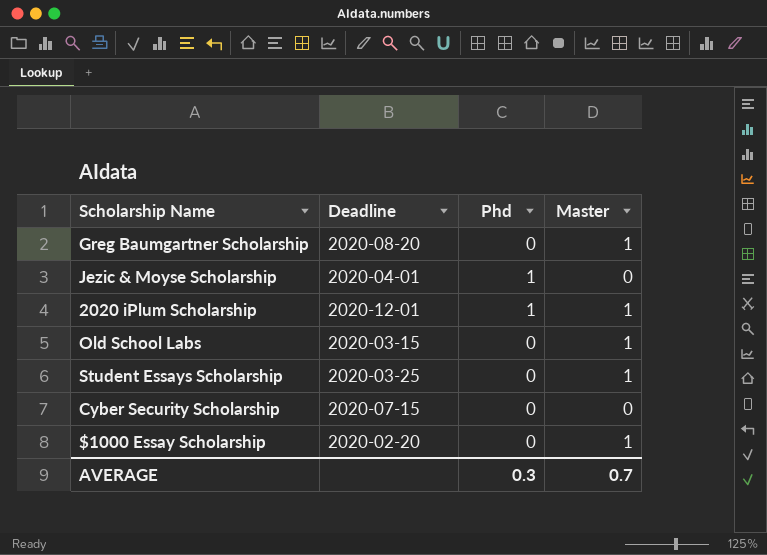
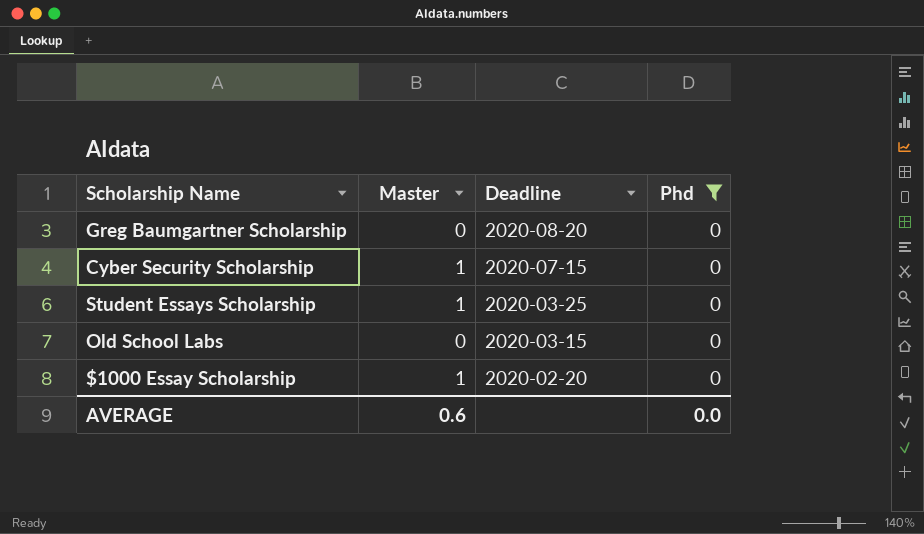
filter: none -> Phd = 0
row order: none -> Deadline descending
column Master | position: 4 -> 2
Greg Baumgartner Scholarship | Master: 1 -> 0
Cyber Security Scholarship | Master: 0 -> 1
Old School Labs | Master: 1 -> 0
AVERAGE | Master: 0.7 -> 0.6
AVERAGE | Phd: 0.3 -> 0.0

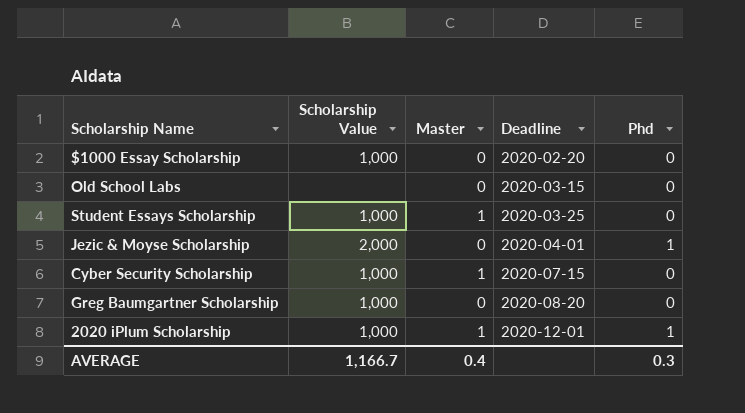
filter: Phd = 0 -> none
row order: Deadline descending -> Deadline ascending
column Scholarship Value | position: none -> 2
$1000 Essay Scholarship | Master: 1 -> 0
AVERAGE | Master: 0.6 -> 0.4
AVERAGE | Phd: 0.0 -> 0.3

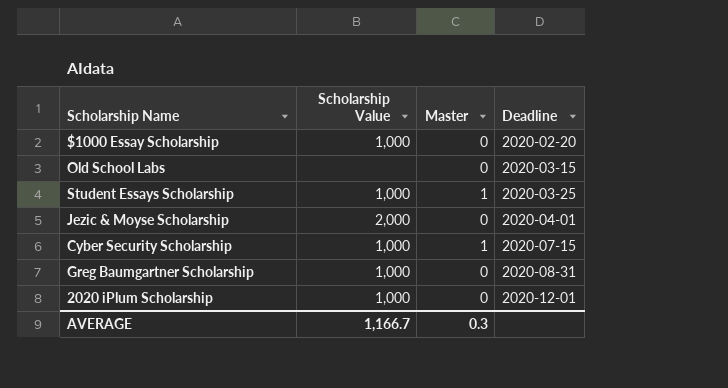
column Phd | position: 5 -> none
Greg Baumgartner Scholarship | Deadline: 2020-08-20 -> 2020-08-31
2020 iPlum Scholarship | Master: 1 -> 0
AVERAGE | Master: 0.4 -> 0.3

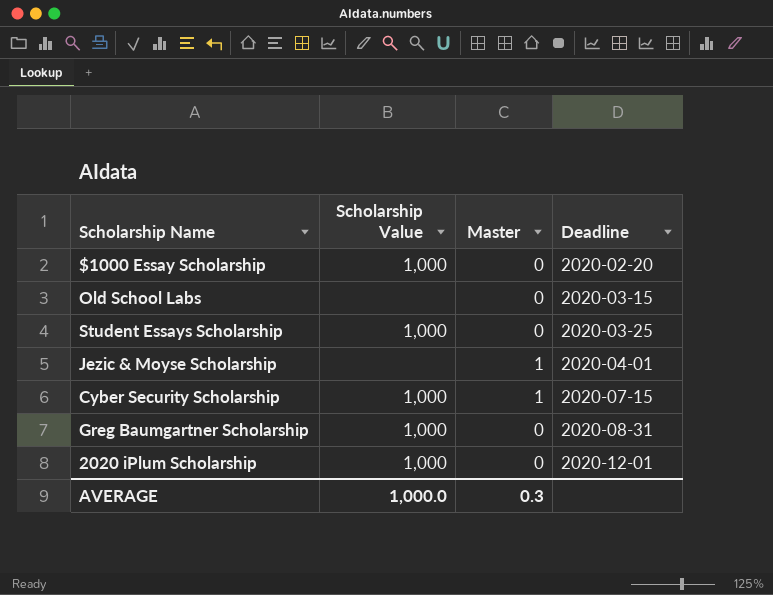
Student Essays Scholarship | Master: 1 -> 0
Jezic & Moyse Scholarship | Scholarship Value: 2,000 -> none
Jezic & Moyse Scholarship | Master: 0 -> 1
AVERAGE | Scholarship Value: 1,166.7 -> 1,000.0

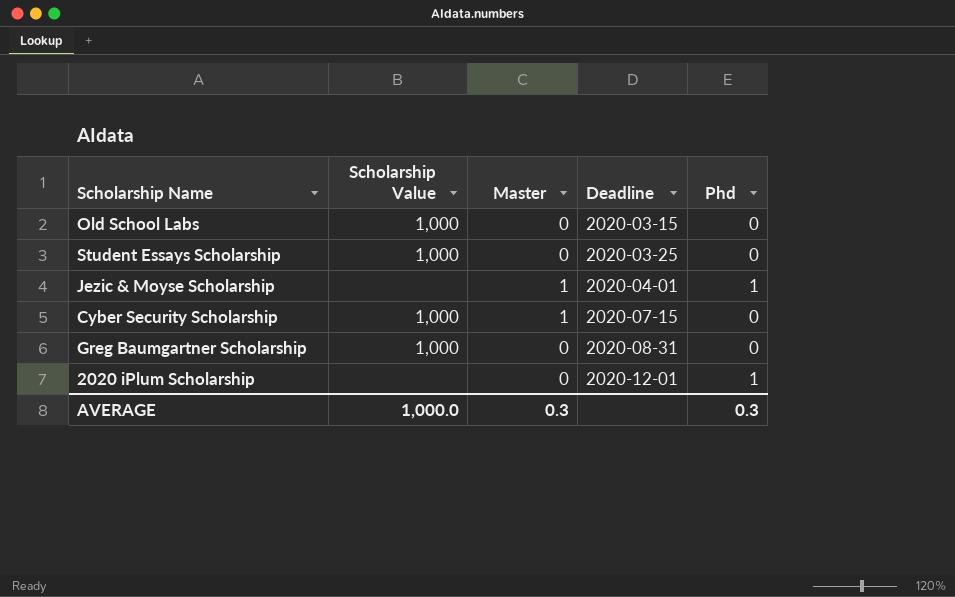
column Phd | position: none -> 5
row $1000 Essay Scholarship: 1,000 | 0 | 2020-02-20 -> none
Old School Labs | Scholarship Value: none -> 1,000
2020 iPlum Scholarship | Scholarship Value: 1,000 -> none

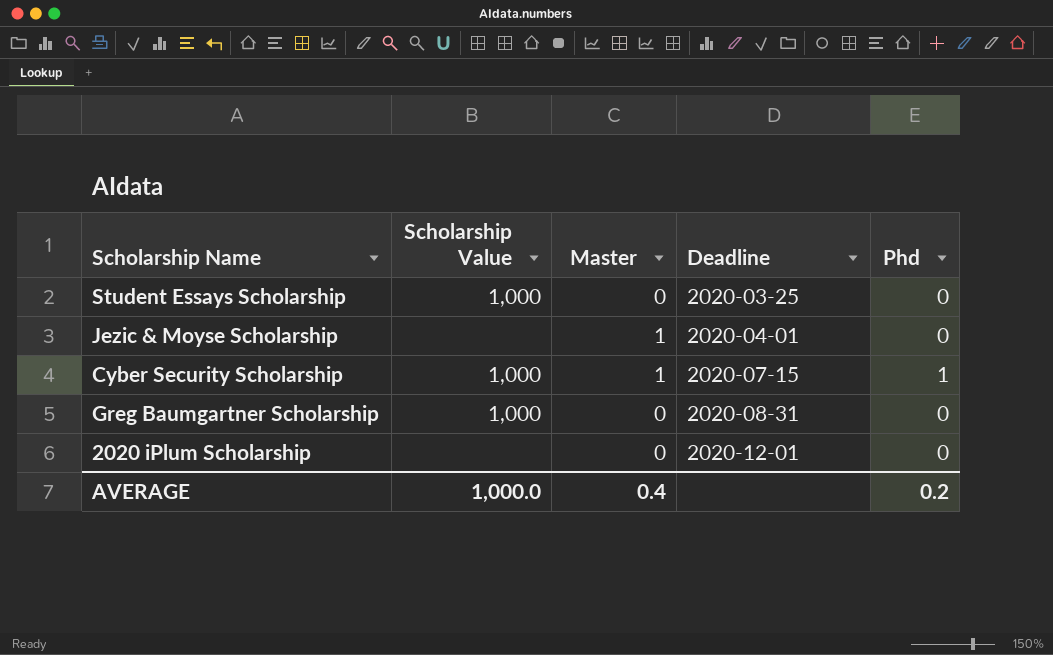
row Old School Labs: 1,000 | 0 | 2020-03-15 | 0 -> none
Jezic & Moyse Scholarship | Phd: 1 -> 0
Cyber Security Scholarship | Phd: 0 -> 1
2020 iPlum Scholarship | Phd: 1 -> 0
AVERAGE | Master: 0.3 -> 0.4
AVERAGE | Phd: 0.3 -> 0.2

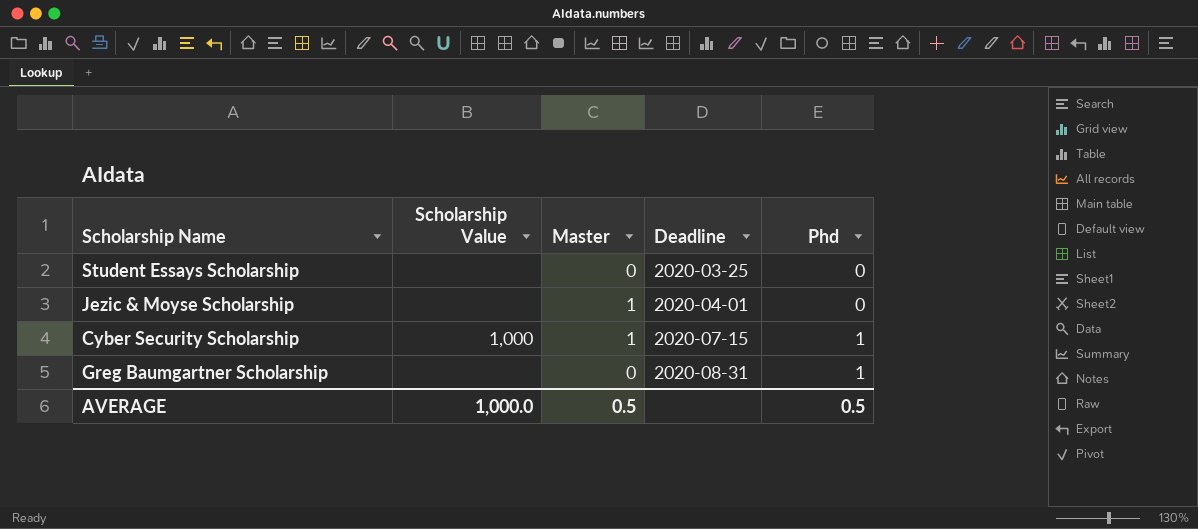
row 2020 iPlum Scholarship: none | 0 | 2020-12-01 | 0 -> none
Student Essays Scholarship | Scholarship Value: 1,000 -> none
Greg Baumgartner Scholarship | Scholarship Value: 1,000 -> none
Greg Baumgartner Scholarship | Phd: 0 -> 1
AVERAGE | Master: 0.4 -> 0.5
AVERAGE | Phd: 0.2 -> 0.5

